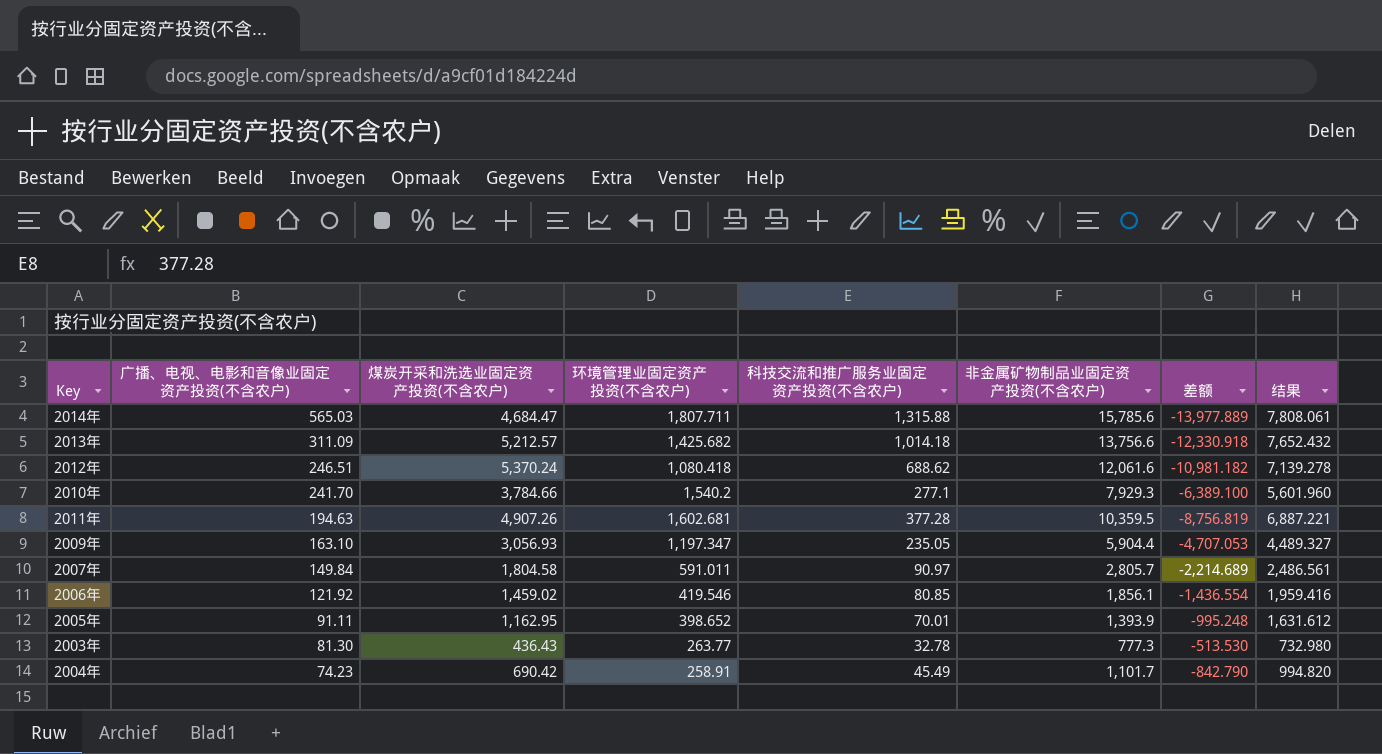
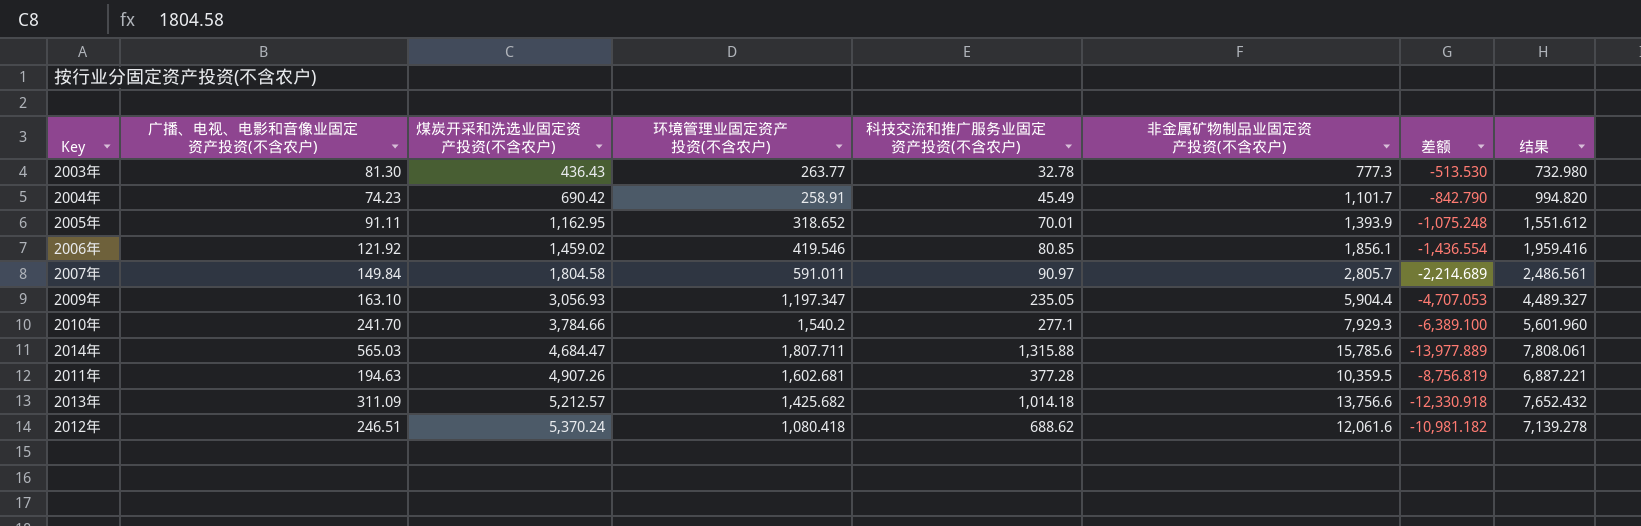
row order: 广播、电视、电影和音像业固定资产投资(不含农户) descending -> 煤炭开采和洗选业固定资产投资(不含农户) ascending
2005年 | 环境管理业固定资产投资(不含农户): 398.652 -> 318.652
2005年 | 差额: -995.248 -> -1,075.248
2005年 | 结果: 1,631.612 -> 1,551.612

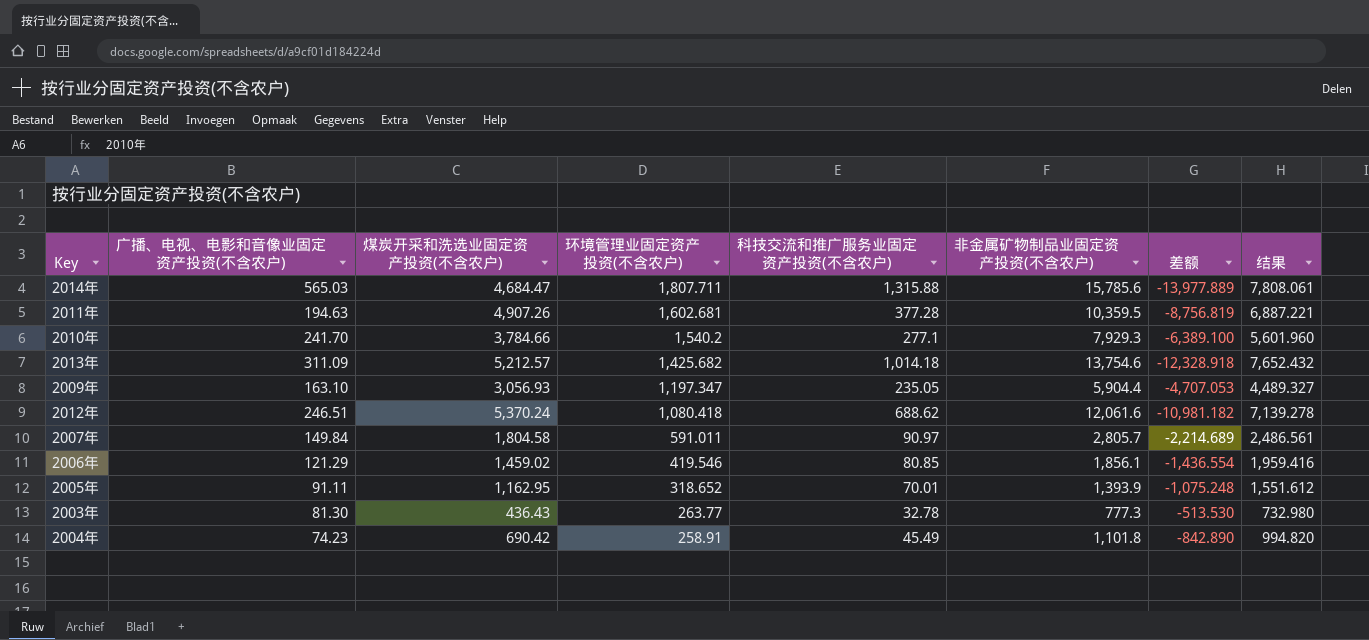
row order: 煤炭开采和洗选业固定资产投资(不含农户) ascending -> 环境管理业固定资产投资(不含农户) descending
2013年 | 非金属矿物制品业固定资产投资(不含农户): 13,756.6 -> 13,754.6
2013年 | 差额: -12,330.918 -> -12,328.918
2006年 | 广播、电视、电影和音像业固定资产投资(不含农户): 121.92 -> 121.29
2004年 | 非金属矿物制品业固定资产投资(不含农户): 1,101.7 -> 1,101.8
2004年 | 差额: -842.790 -> -842.890

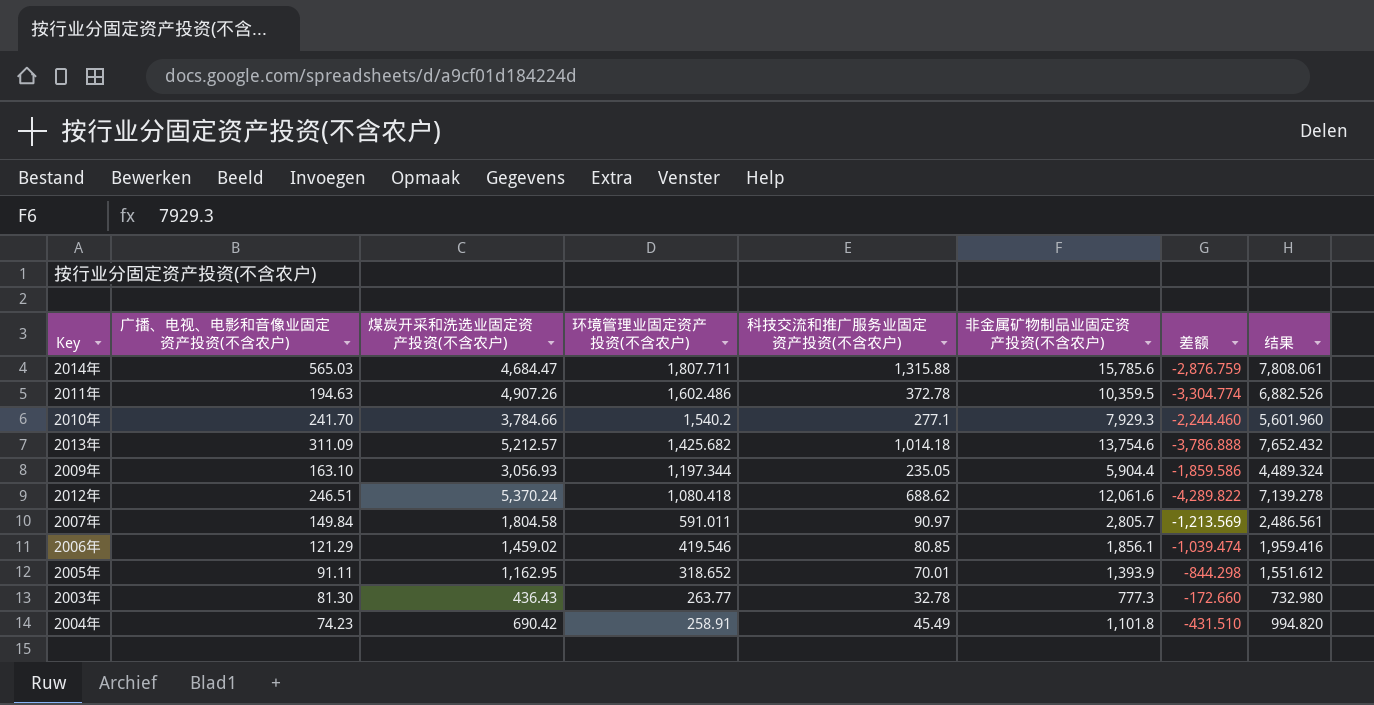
column 差额 | formula: [环境管理业固定资产投资(不含农户)] - [非金属矿物制品业固定资产投资(不含农户)] -> [环境管理业固定资产投资(不含农户)] - [煤炭开采和洗选业固定资产投资(不含农户)]
2011年 | 环境管理业固定资产投资(不含农户): 1,602.681 -> 1,602.486
2011年 | 科技交流和推广服务业固定资产投资(不含农户): 377.28 -> 372.78
2011年 | 结果: 6,887.221 -> 6,882.526
2009年 | 环境管理业固定资产投资(不含农户): 1,197.347 -> 1,197.344
2009年 | 结果: 4,489.327 -> 4,489.324

